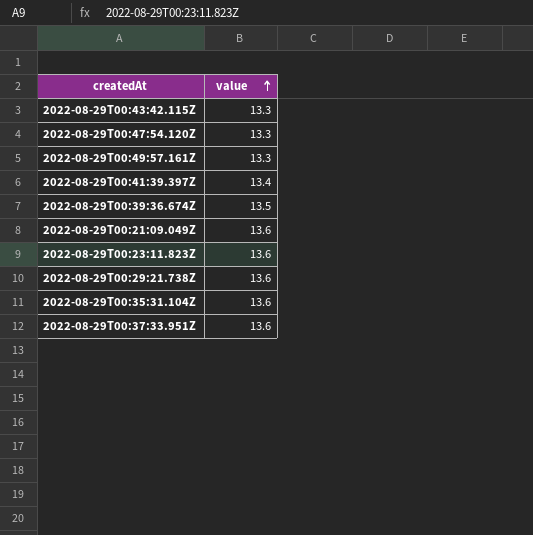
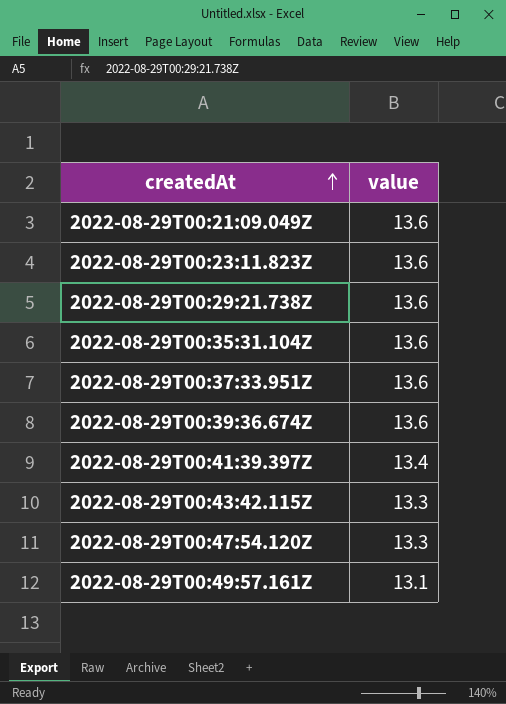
row order: value ascending -> createdAt ascending
2022-08-29T00:39:36.674Z | value: 13.5 -> 13.6
2022-08-29T00:49:57.161Z | value: 13.3 -> 13.1

